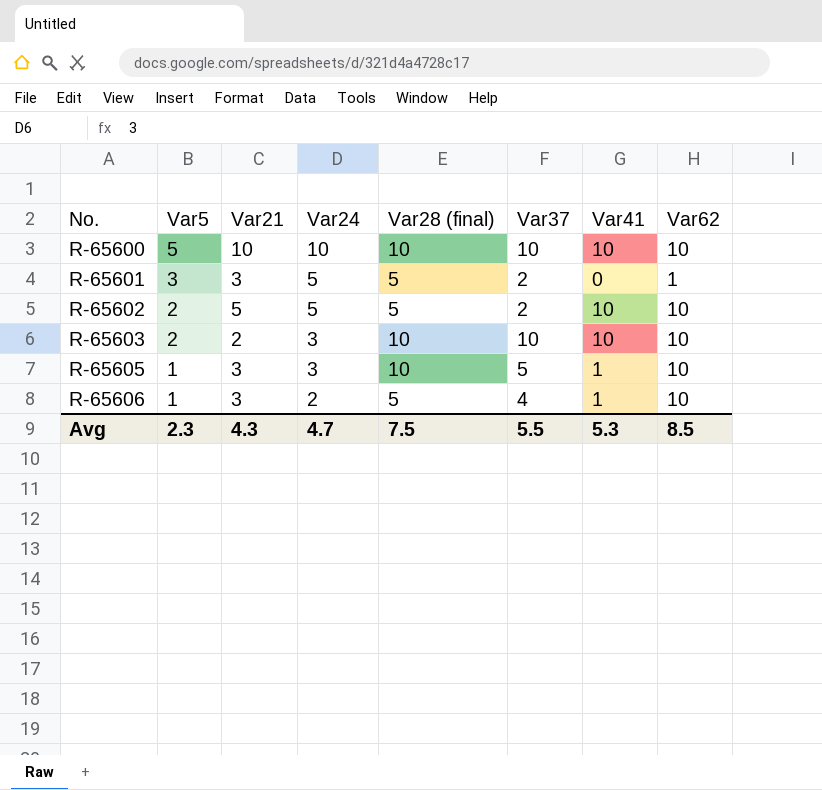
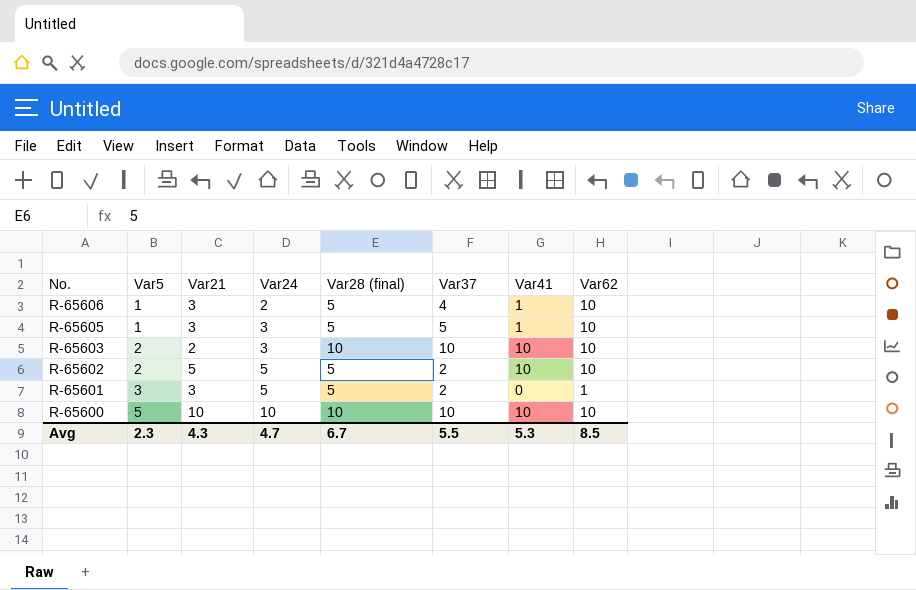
row order: No. ascending -> No. descending
R-65605 | Var28 (final): 10 -> 5
Avg | Var28 (final): 7.5 -> 6.7

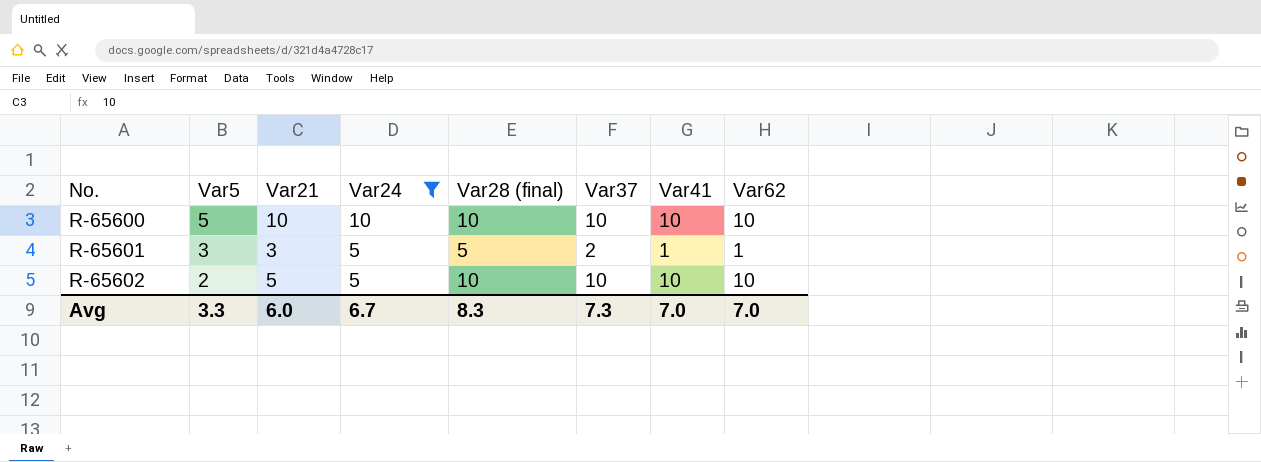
filter: none -> Var24 >= 5
row order: No. descending -> No. ascending
R-65601 | Var41: 0 -> 1
R-65602 | Var28 (final): 5 -> 10
R-65602 | Var37: 2 -> 10
Avg | Var5: 2.3 -> 3.3
Avg | Var21: 4.3 -> 6.0
Avg | Var24: 4.7 -> 6.7
Avg | Var28 (final): 6.7 -> 8.3
Avg | Var37: 5.5 -> 7.3
Avg | Var41: 5.3 -> 7.0
Avg | Var62: 8.5 -> 7.0

